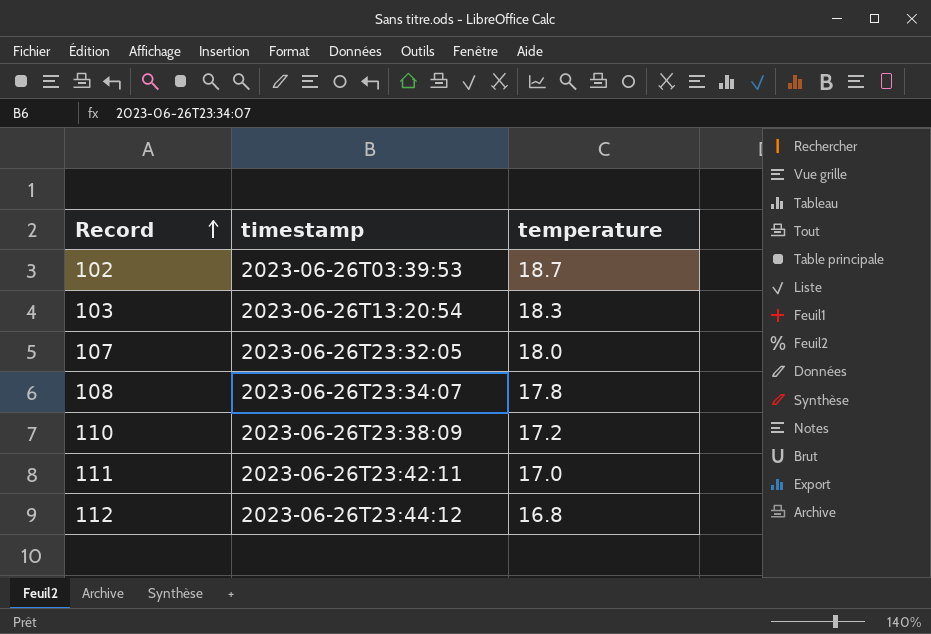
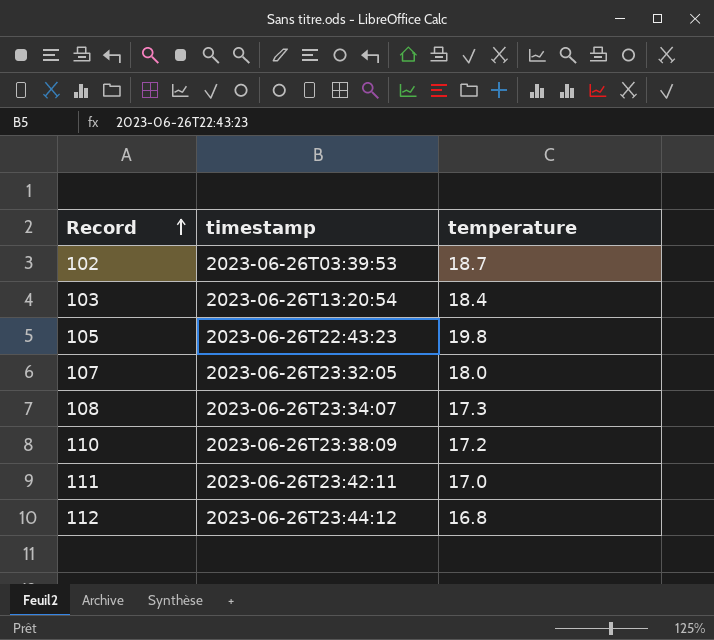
103 | temperature: 18.3 -> 18.4
row 105: none -> 2023-06-26T22:43:23 | 19.8
108 | temperature: 17.8 -> 17.3

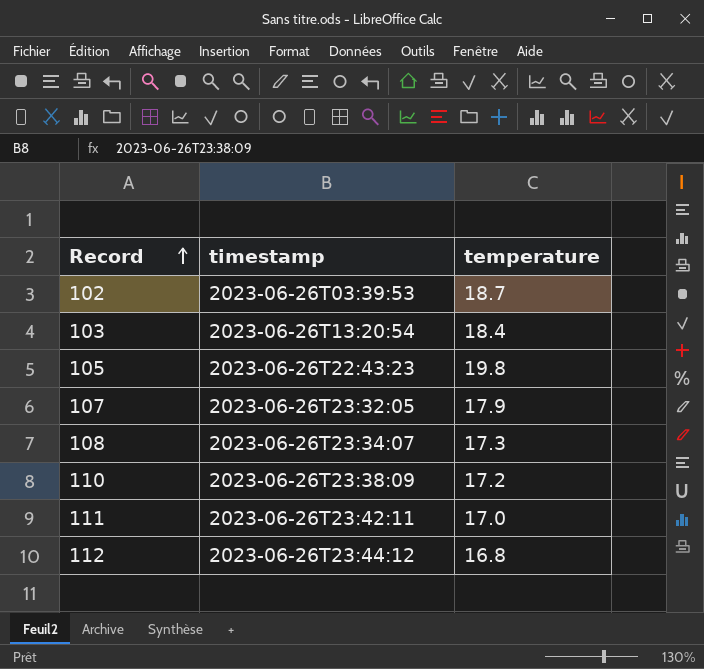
107 | temperature: 18.0 -> 17.9

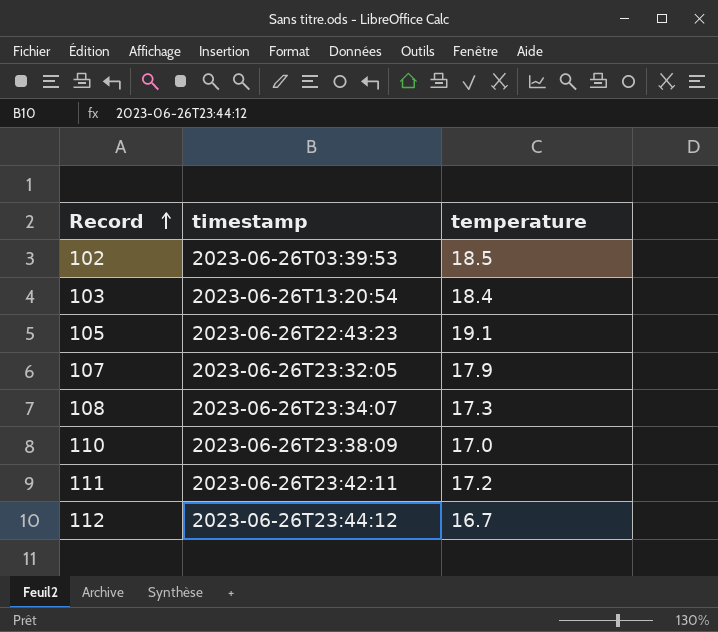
102 | temperature: 18.7 -> 18.5
105 | temperature: 19.8 -> 19.1
110 | temperature: 17.2 -> 17.0
111 | temperature: 17.0 -> 17.2
112 | temperature: 16.8 -> 16.7

